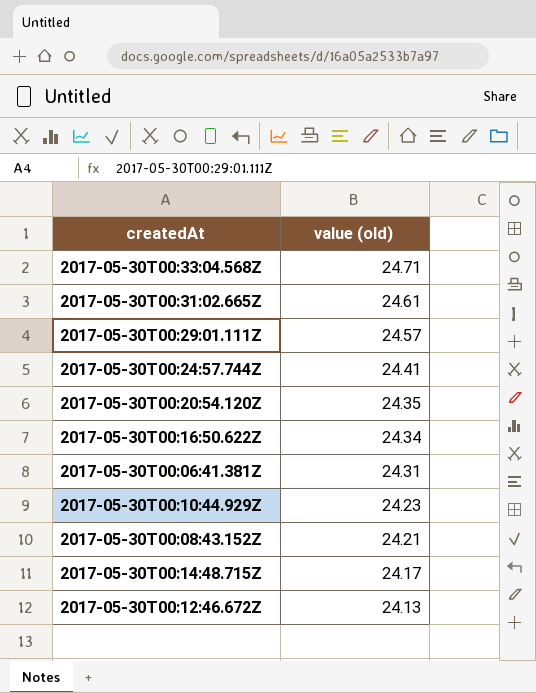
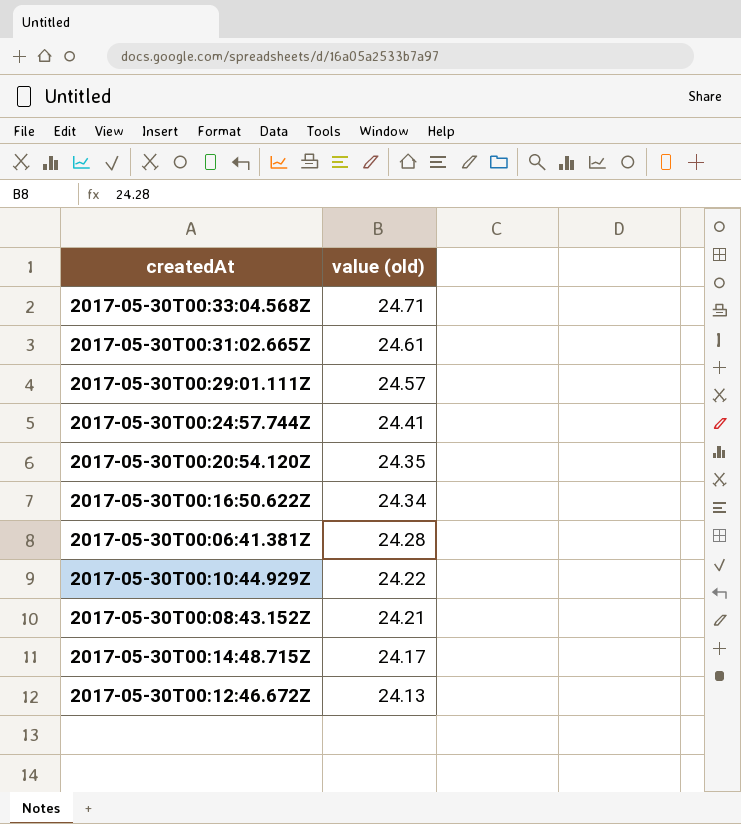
2017-05-30T00:06:41.381Z | value (old): 24.31 -> 24.28
2017-05-30T00:10:44.929Z | value (old): 24.23 -> 24.22

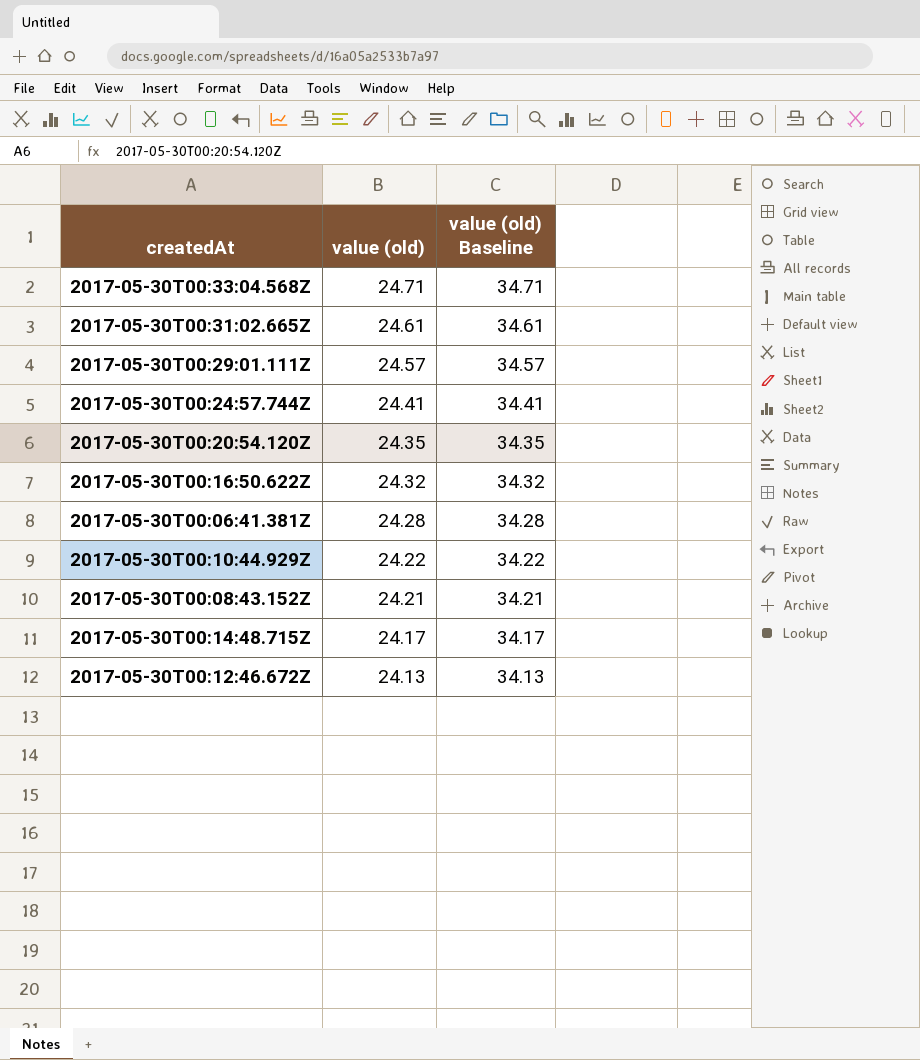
column value (old) Baseline | formula: none -> [value (old)] + 10
2017-05-30T00:16:50.622Z | value (old): 24.34 -> 24.32

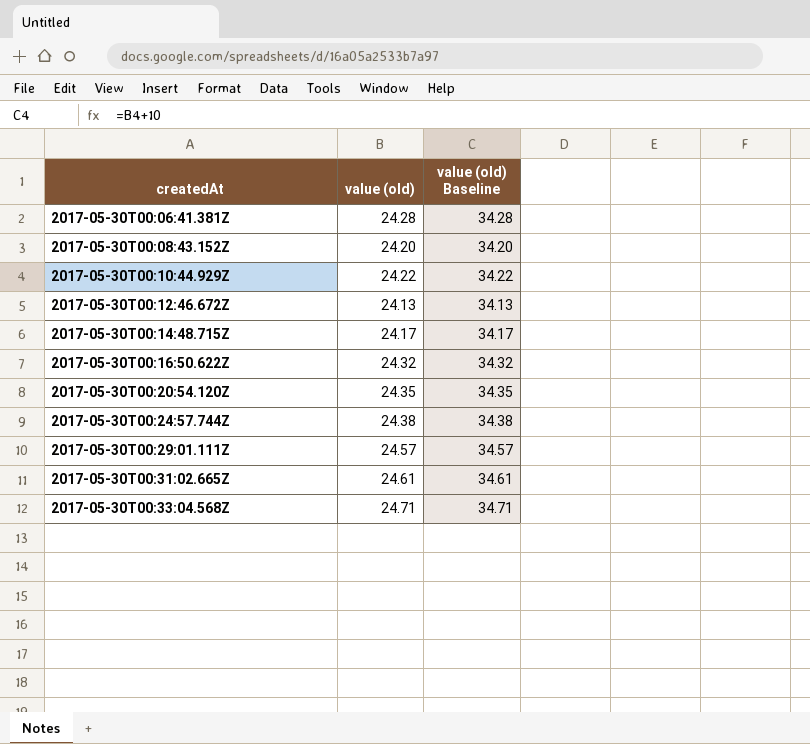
row order: value (old) descending -> createdAt ascending
2017-05-30T00:08:43.152Z | value (old): 24.21 -> 24.20
2017-05-30T00:08:43.152Z | value (old) Baseline: 34.21 -> 34.20
2017-05-30T00:24:57.744Z | value (old): 24.41 -> 24.38
2017-05-30T00:24:57.744Z | value (old) Baseline: 34.41 -> 34.38

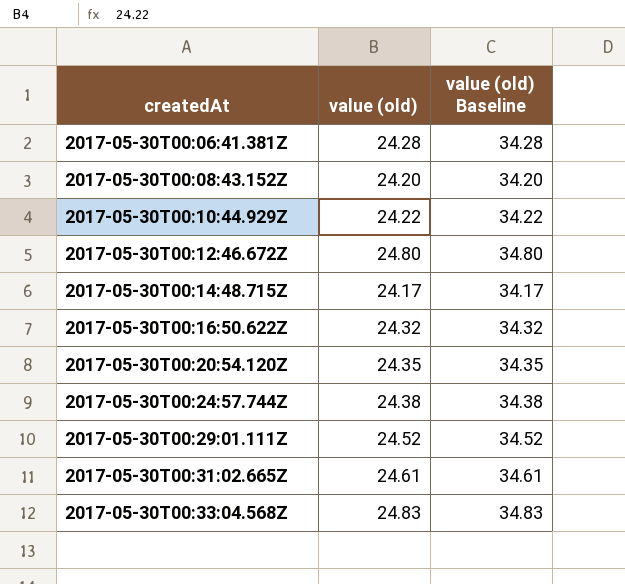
2017-05-30T00:12:46.672Z | value (old): 24.13 -> 24.80
2017-05-30T00:12:46.672Z | value (old) Baseline: 34.13 -> 34.80
2017-05-30T00:29:01.111Z | value (old): 24.57 -> 24.52
2017-05-30T00:29:01.111Z | value (old) Baseline: 34.57 -> 34.52
2017-05-30T00:33:04.568Z | value (old): 24.71 -> 24.83
2017-05-30T00:33:04.568Z | value (old) Baseline: 34.71 -> 34.83

